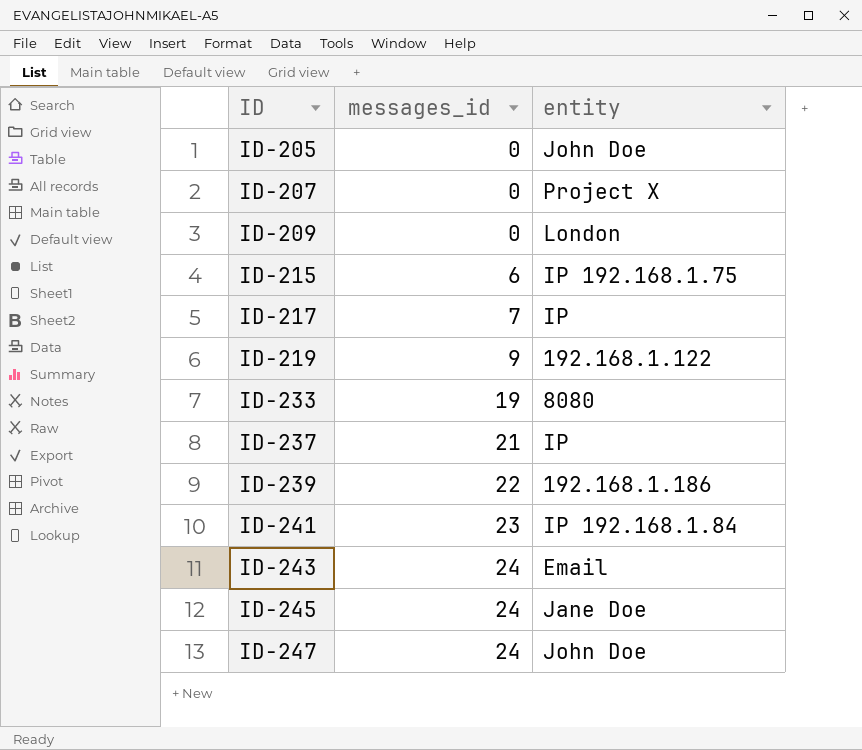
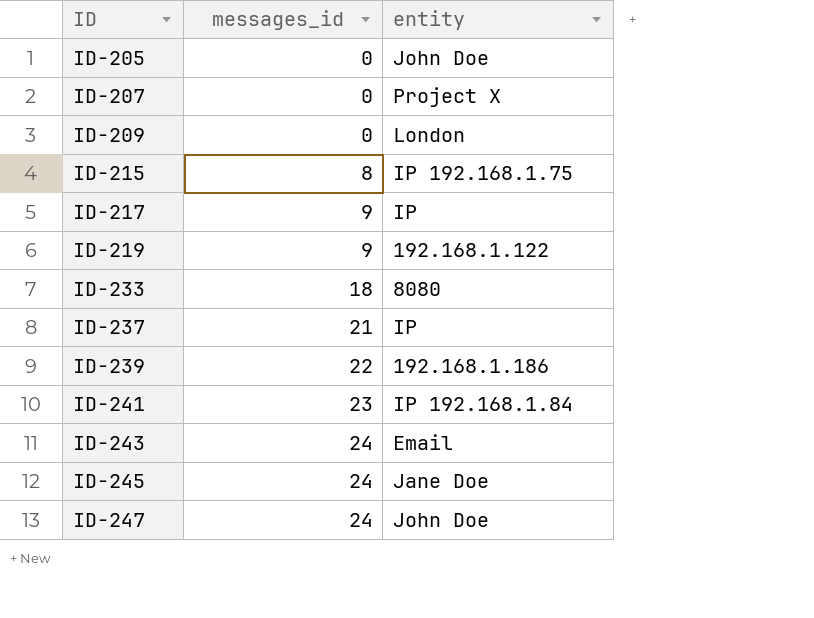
ID-215 | messages_id: 6 -> 8
ID-217 | messages_id: 7 -> 9
ID-233 | messages_id: 19 -> 18

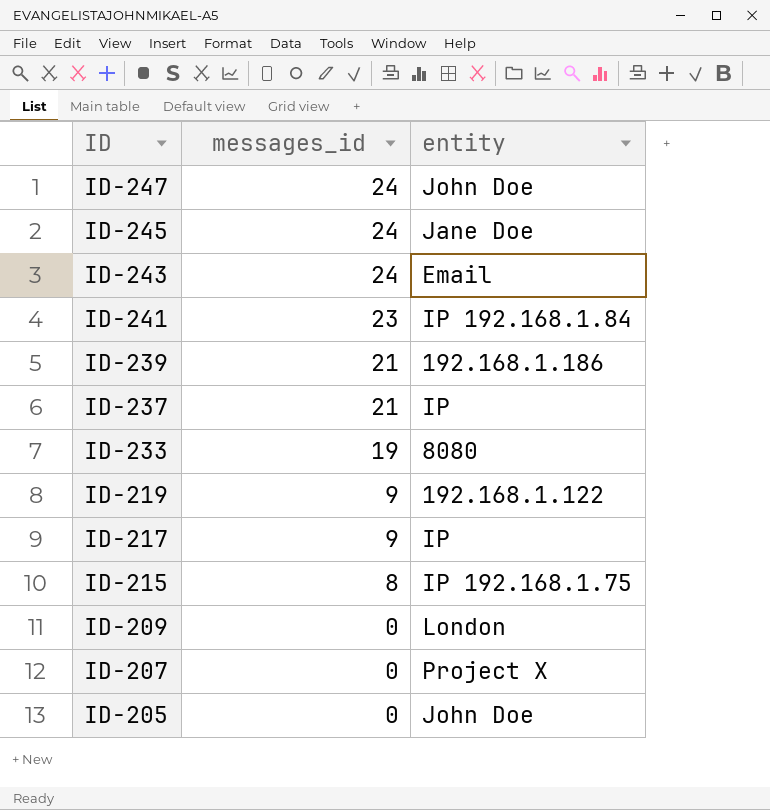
row order: ID ascending -> ID descending
ID-239 | messages_id: 22 -> 21
ID-233 | messages_id: 18 -> 19

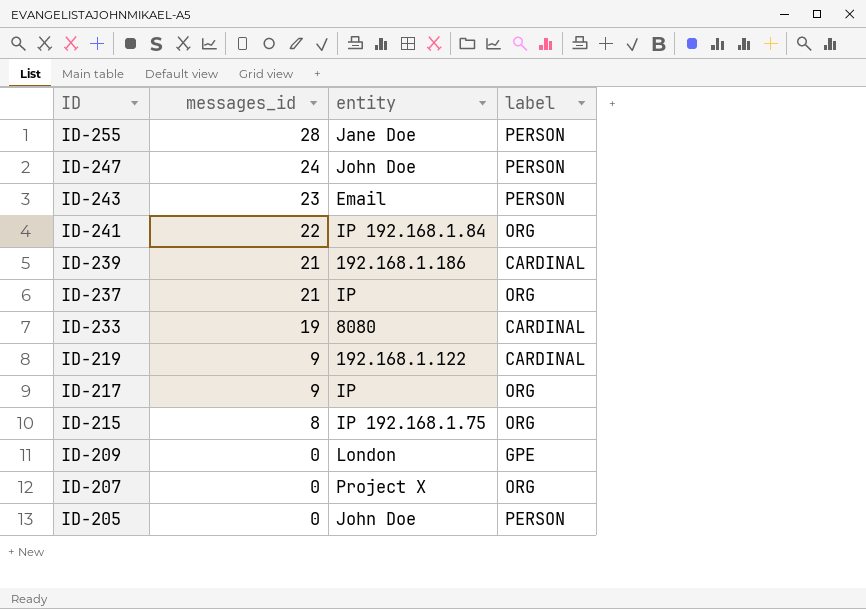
column label | position: none -> 4
row ID-245: 24 | Jane Doe -> none
row ID-255: none -> 28 | Jane Doe | PERSON
ID-243 | messages_id: 24 -> 23
ID-241 | messages_id: 23 -> 22

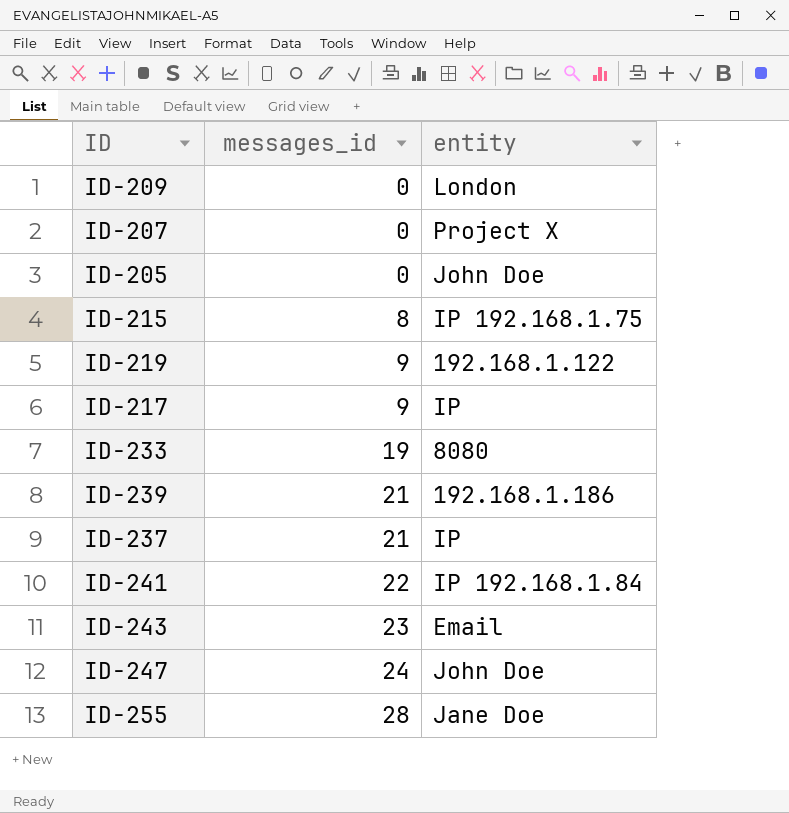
row order: ID descending -> messages_id ascending
column label | position: 4 -> none

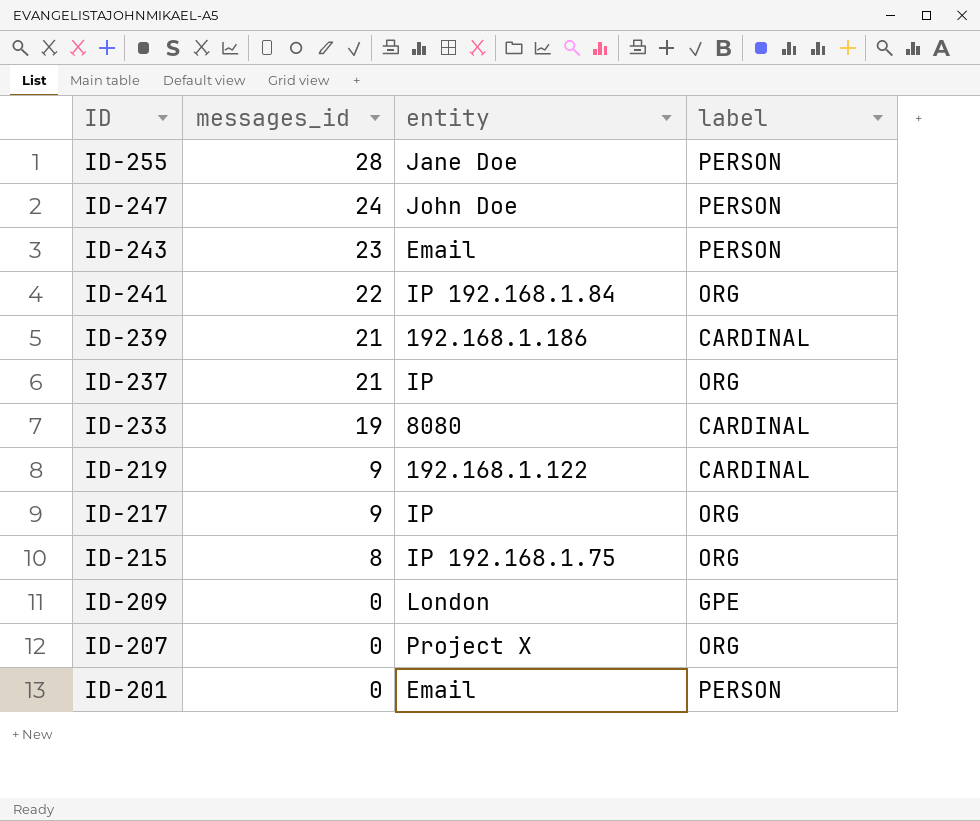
row order: messages_id ascending -> ID descending
column label | position: none -> 4
row ID-205: 0 | John Doe -> none
row ID-201: none -> 0 | Email | PERSON

